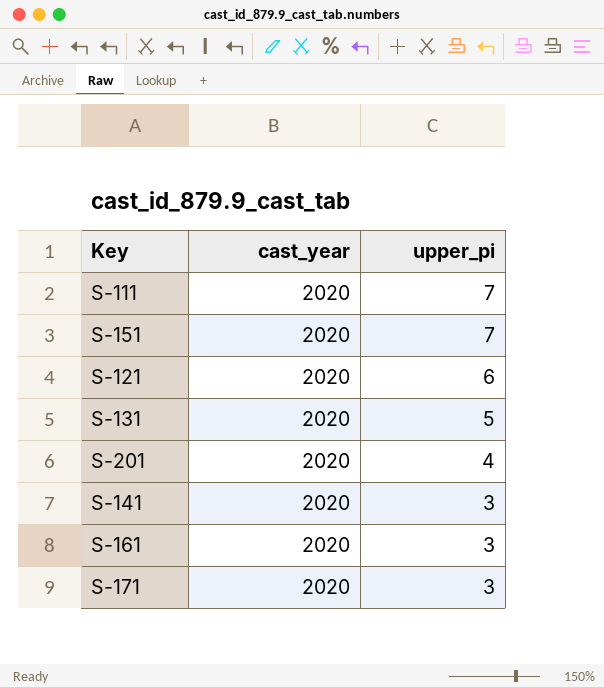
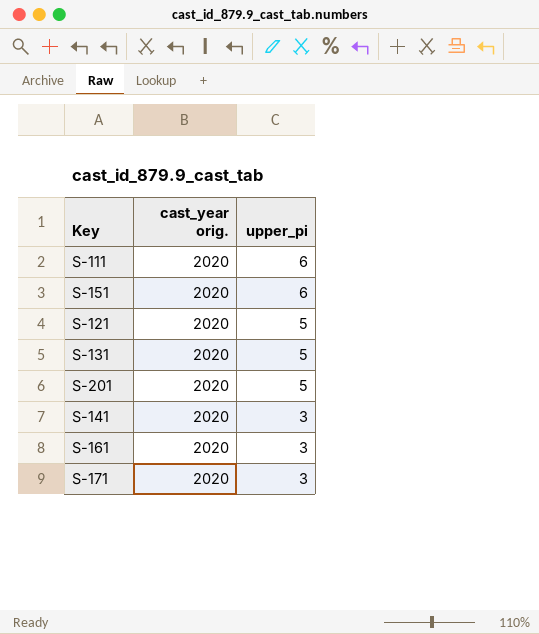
column name: cast_year -> cast_year orig.
S-111 | upper_pi: 7 -> 6
S-151 | upper_pi: 7 -> 6
S-121 | upper_pi: 6 -> 5
S-201 | upper_pi: 4 -> 5

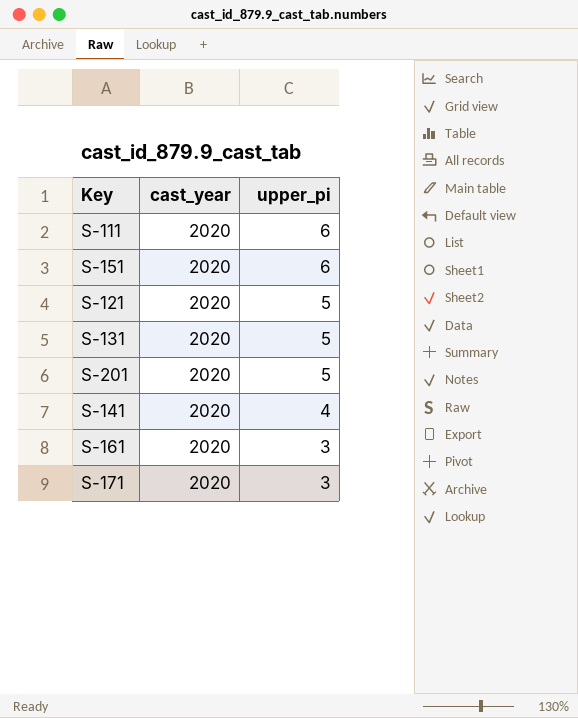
column name: cast_year orig. -> cast_year
S-141 | upper_pi: 3 -> 4

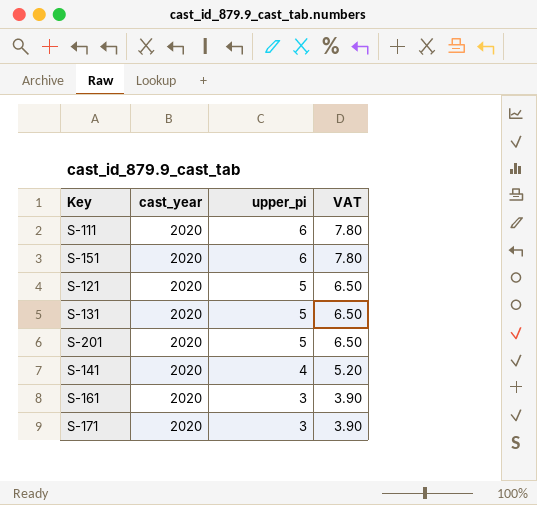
column VAT | formula: none -> [upper_pi] * 1.3

